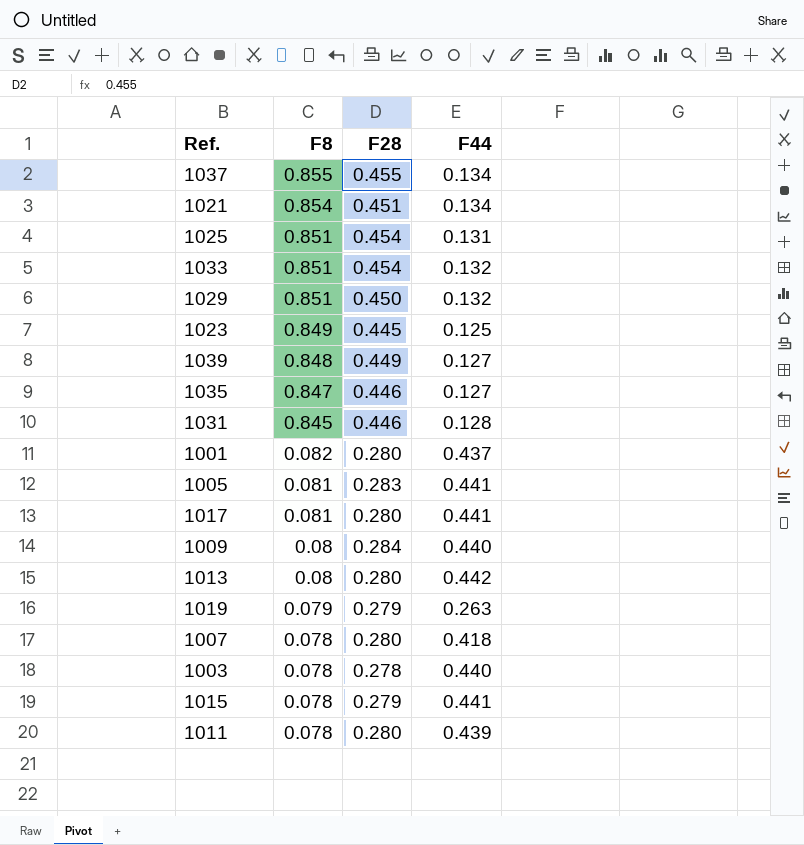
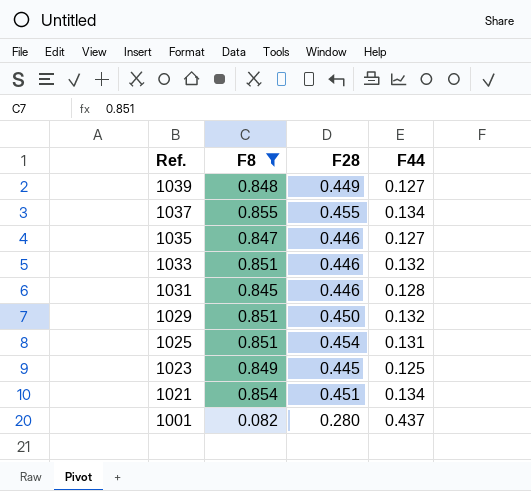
filter: none -> F8 >= 0.082
row order: F8 descending -> Ref. descending
1033 | F28: 0.454 -> 0.446

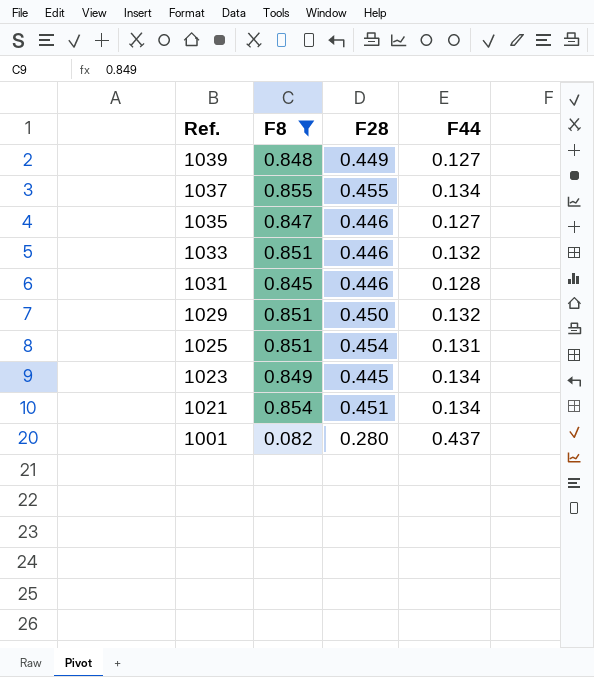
1023 | F44: 0.125 -> 0.134

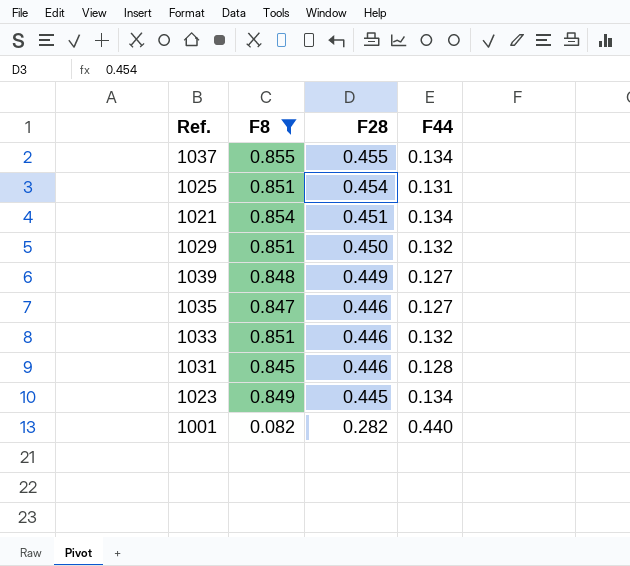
row order: Ref. descending -> F28 descending
1001 | F28: 0.280 -> 0.282
1001 | F44: 0.437 -> 0.440

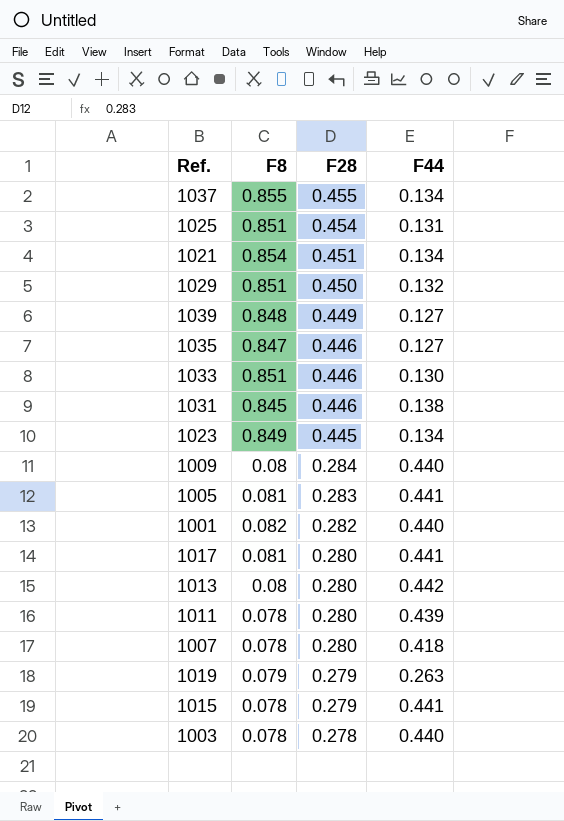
filter: F8 >= 0.082 -> none
1033 | F44: 0.132 -> 0.130
1031 | F44: 0.128 -> 0.138

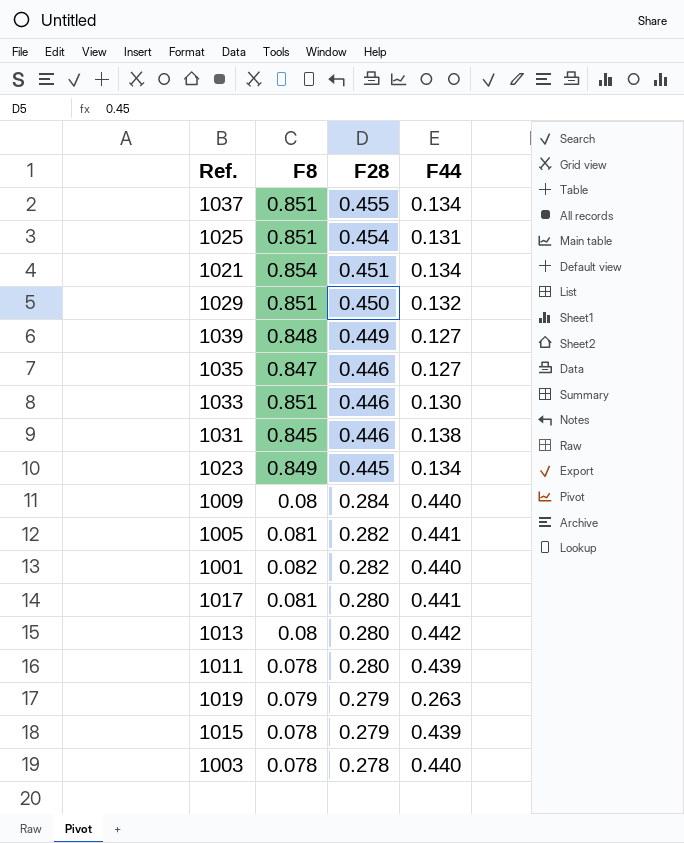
row 1007: 0.078 | 0.280 | 0.418 -> none
1037 | F8: 0.855 -> 0.851
1005 | F28: 0.283 -> 0.282
1015 | F44: 0.441 -> 0.439

